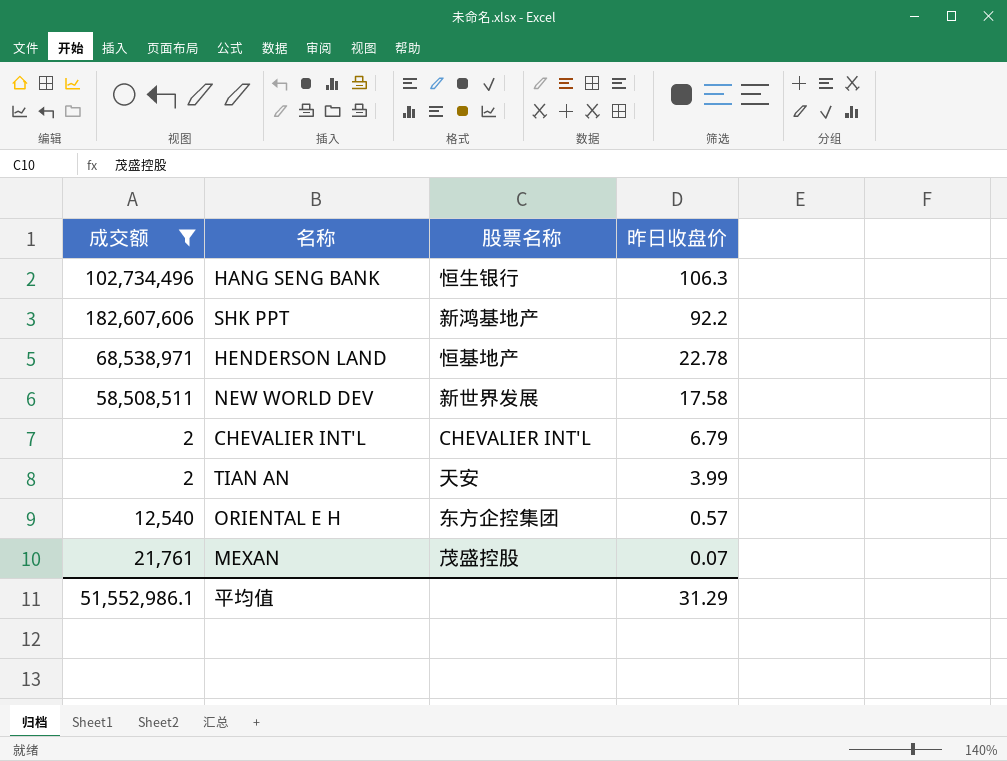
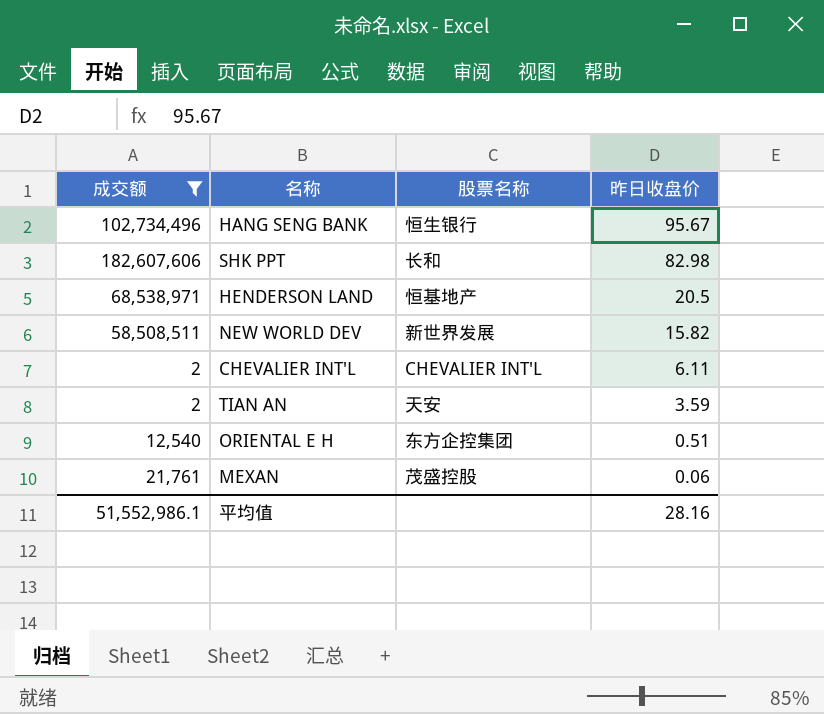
HANG SENG BANK | 昨日收盘价: 106.3 -> 95.67
SHK PPT | 股票名称: 新鸿基地产 -> 长和
SHK PPT | 昨日收盘价: 92.2 -> 82.98
HENDERSON LAND | 昨日收盘价: 22.78 -> 20.5
NEW WORLD DEV | 昨日收盘价: 17.58 -> 15.82
CHEVALIER INT'L | 昨日收盘价: 6.79 -> 6.11
TIAN AN | 昨日收盘价: 3.99 -> 3.59
ORIENTAL E H | 昨日收盘价: 0.57 -> 0.51
MEXAN | 昨日收盘价: 0.07 -> 0.06
平均值 | 昨日收盘价: 31.29 -> 28.16

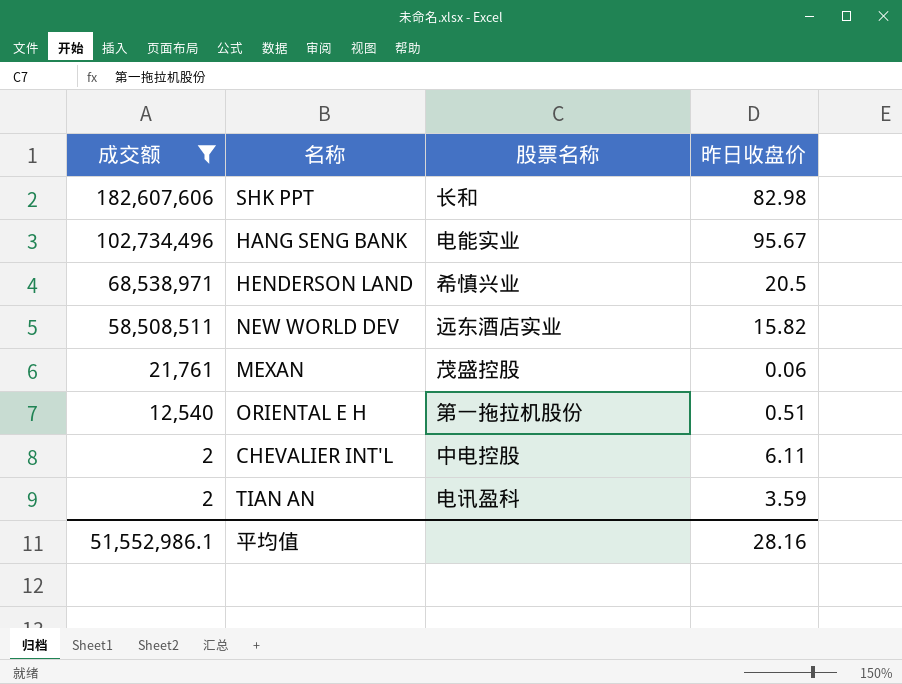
row order: 昨日收盘价 descending -> 成交额 descending
HANG SENG BANK | 股票名称: 恒生银行 -> 电能实业
HENDERSON LAND | 股票名称: 恒基地产 -> 希慎兴业
NEW WORLD DEV | 股票名称: 新世界发展 -> 远东酒店实业
ORIENTAL E H | 股票名称: 东方企控集团 -> 第一拖拉机股份
CHEVALIER INT'L | 股票名称: CHEVALIER INT'L -> 中电控股
TIAN AN | 股票名称: 天安 -> 电讯盈科

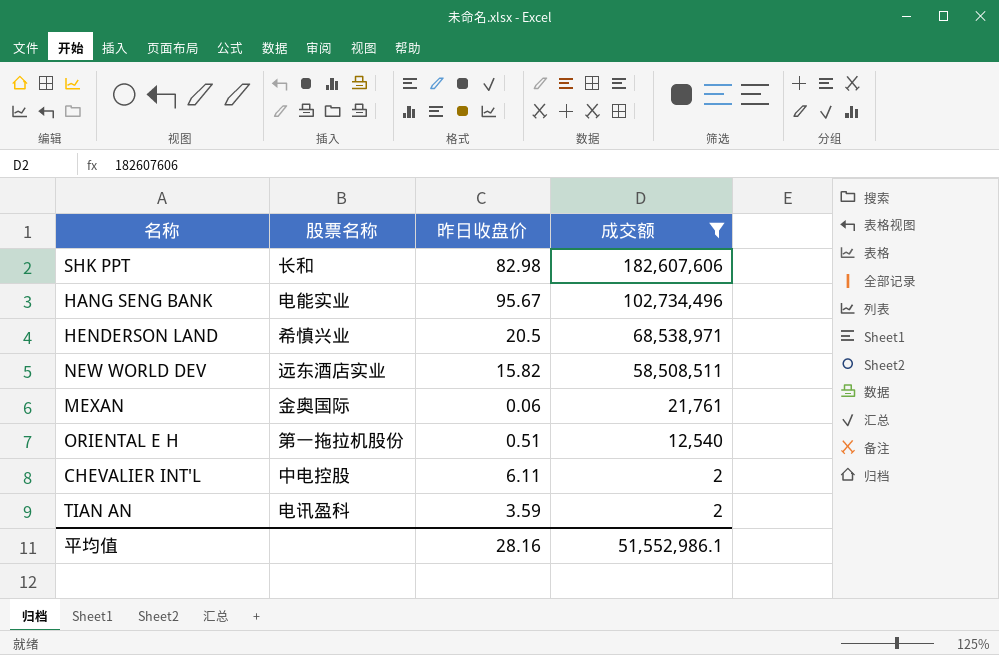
column 成交额 | position: 1 -> 4
MEXAN | 股票名称: 茂盛控股 -> 金奥国际

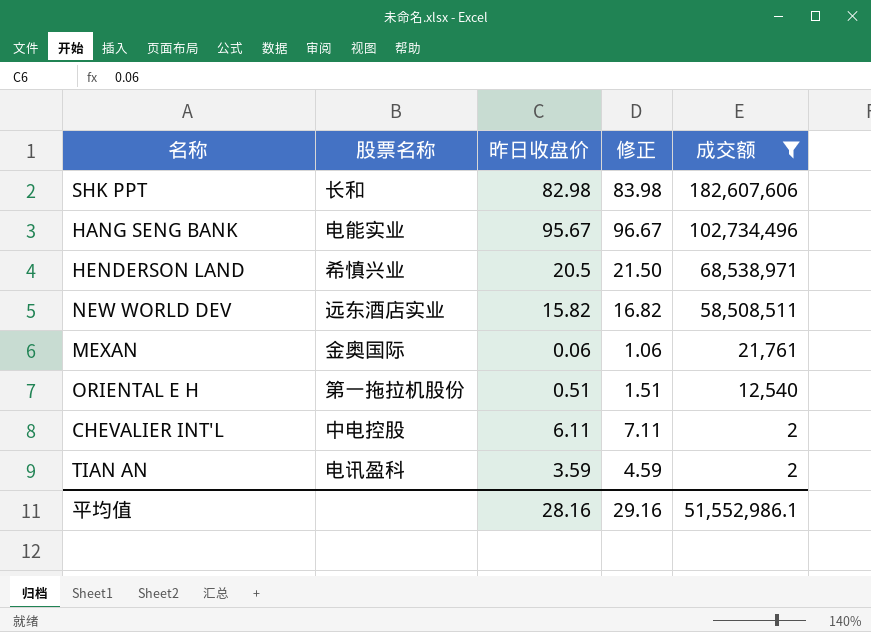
column 修正 | formula: none -> [昨日收盘价] + 1

